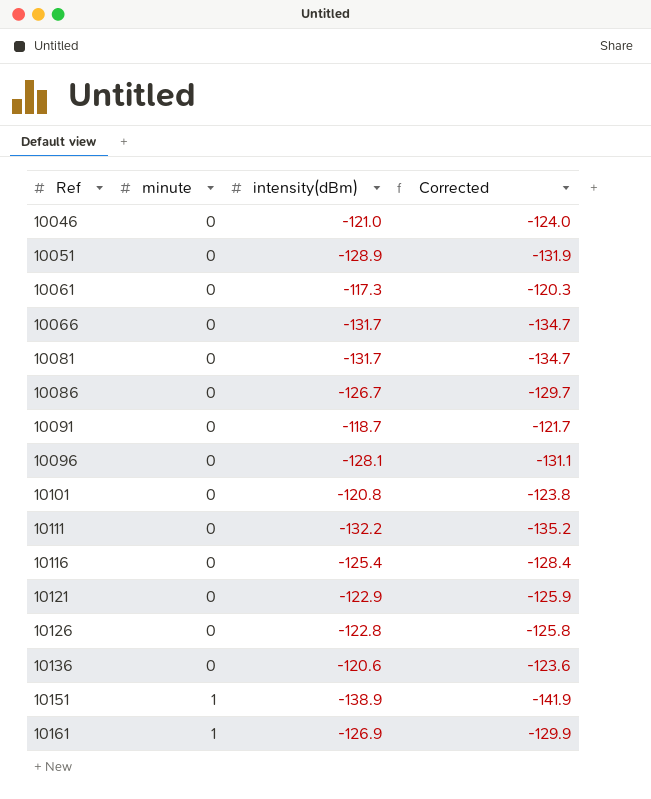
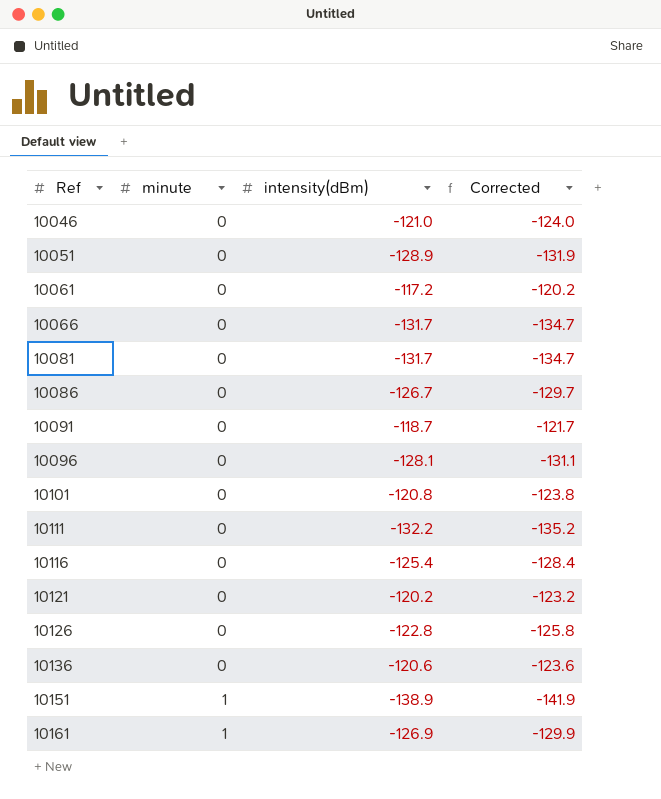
10061 | intensity(dBm): -117.3 -> -117.2
10061 | Corrected: -120.3 -> -120.2
10121 | intensity(dBm): -122.9 -> -120.2
10121 | Corrected: -125.9 -> -123.2

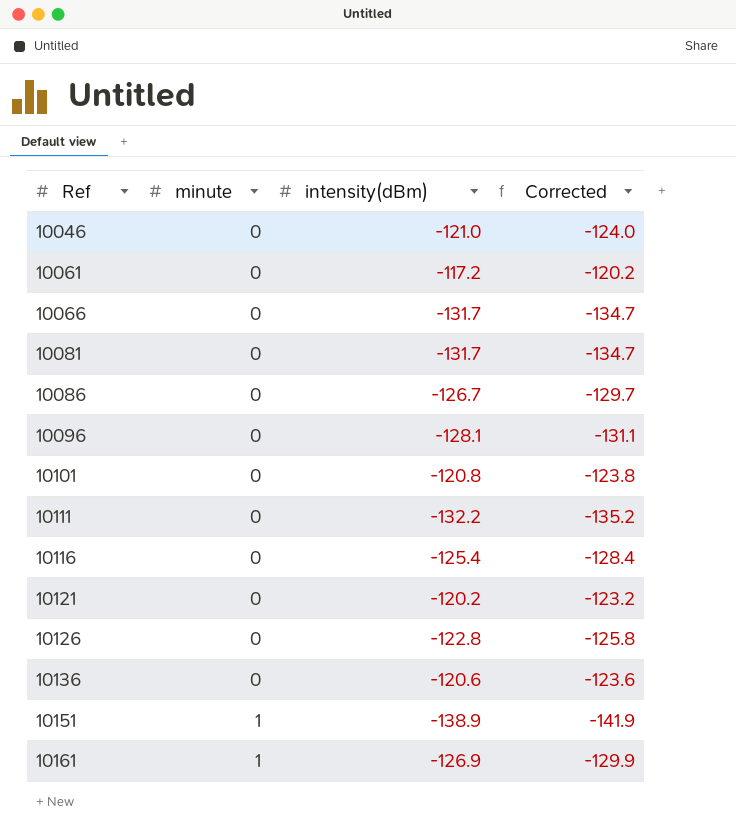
row 10051: 0 | -128.9 | -131.9 -> none
row 10091: 0 | -118.7 | -121.7 -> none

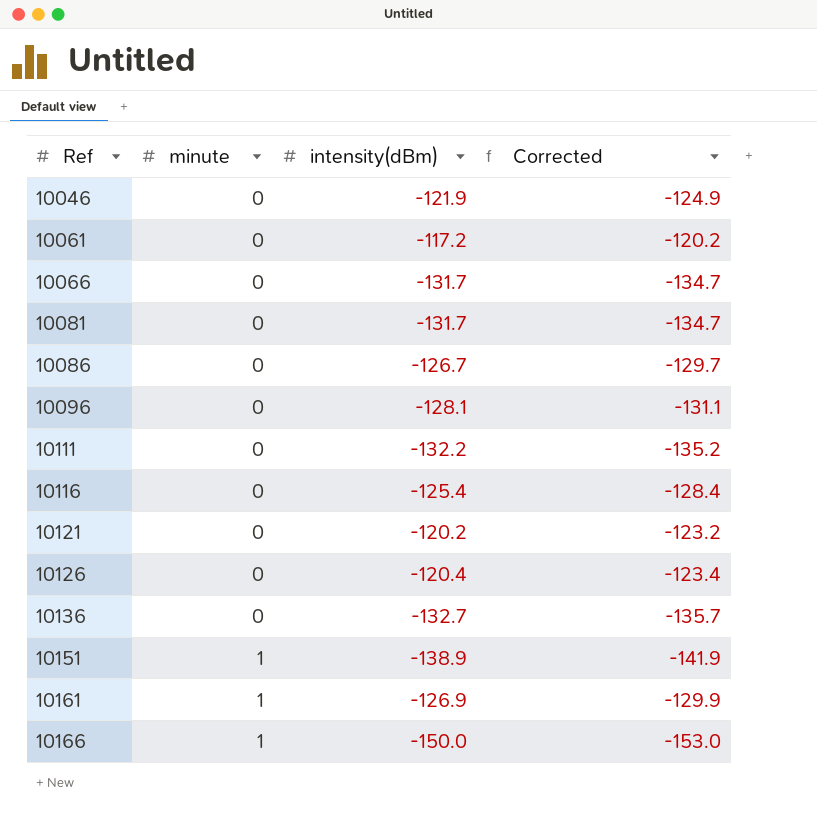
row 10101: 0 | -120.8 | -123.8 -> none
10046 | intensity(dBm): -121.0 -> -121.9
10046 | Corrected: -124.0 -> -124.9
10126 | intensity(dBm): -122.8 -> -120.4
10126 | Corrected: -125.8 -> -123.4
10136 | intensity(dBm): -120.6 -> -132.7
10136 | Corrected: -123.6 -> -135.7
row 10166: none -> 1 | -150.0 | -153.0

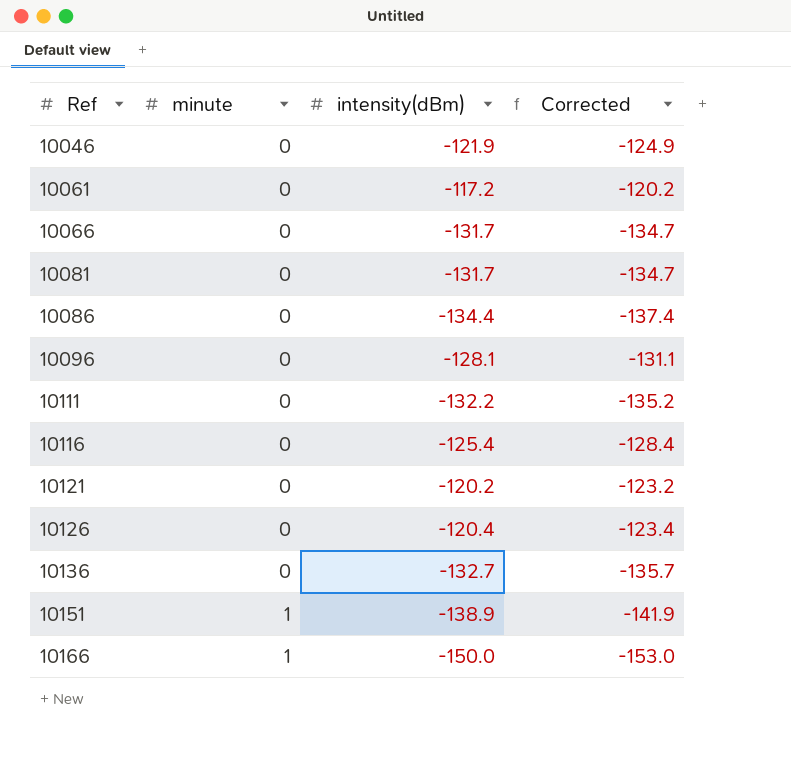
row 10161: 1 | -126.9 | -129.9 -> none
10086 | intensity(dBm): -126.7 -> -134.4
10086 | Corrected: -129.7 -> -137.4

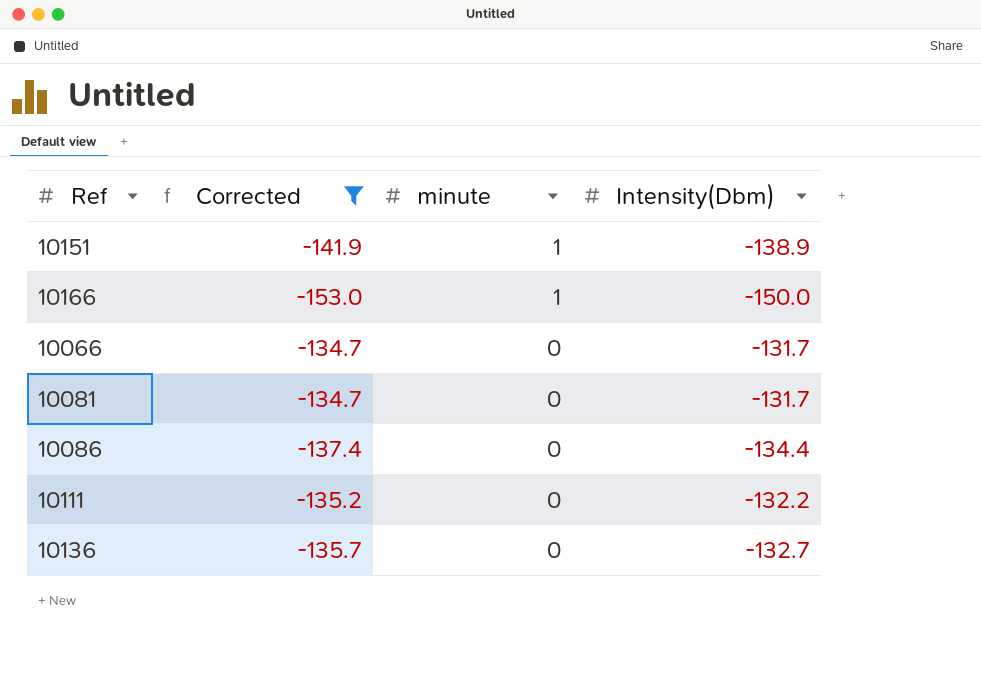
filter: none -> Corrected <= -134.7
row order: Ref ascending -> minute descending
column Corrected | position: 4 -> 2
column name: intensity(dBm) -> Intensity(Dbm)

